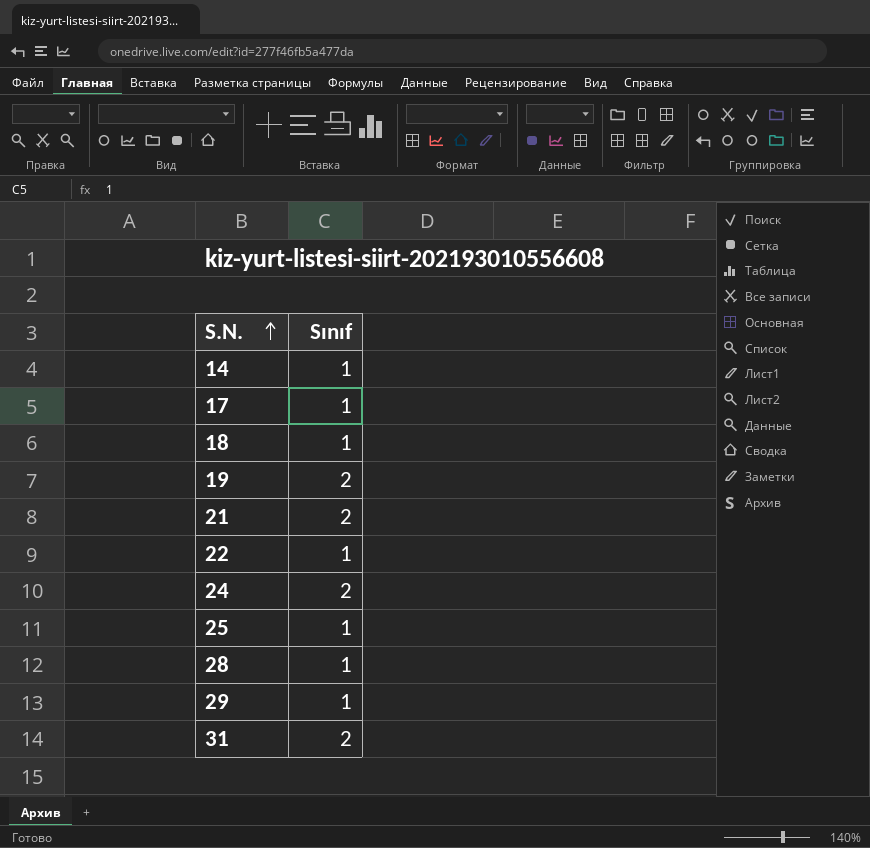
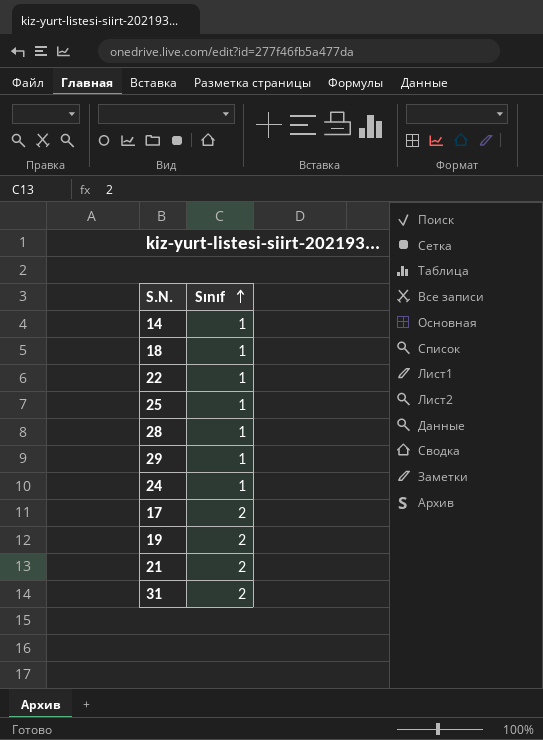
row order: S.N. ascending -> Sınıf ascending
24 | Sınıf: 2 -> 1
17 | Sınıf: 1 -> 2

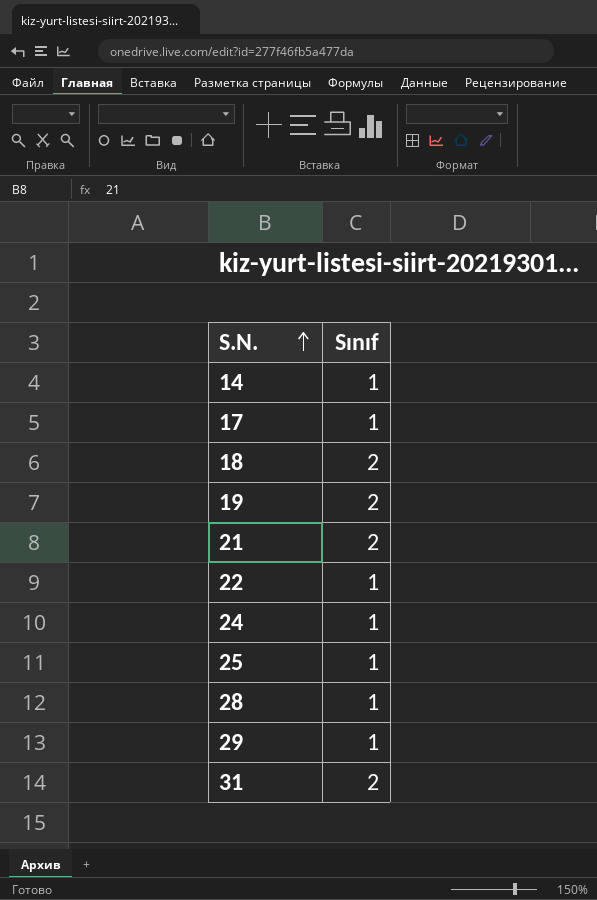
row order: Sınıf ascending -> S.N. ascending
17 | Sınıf: 2 -> 1
18 | Sınıf: 1 -> 2

